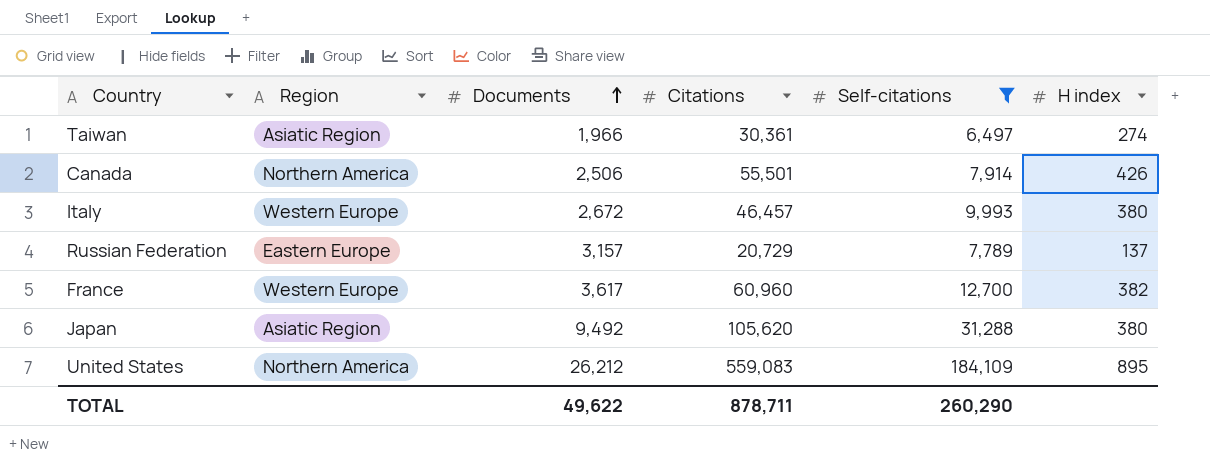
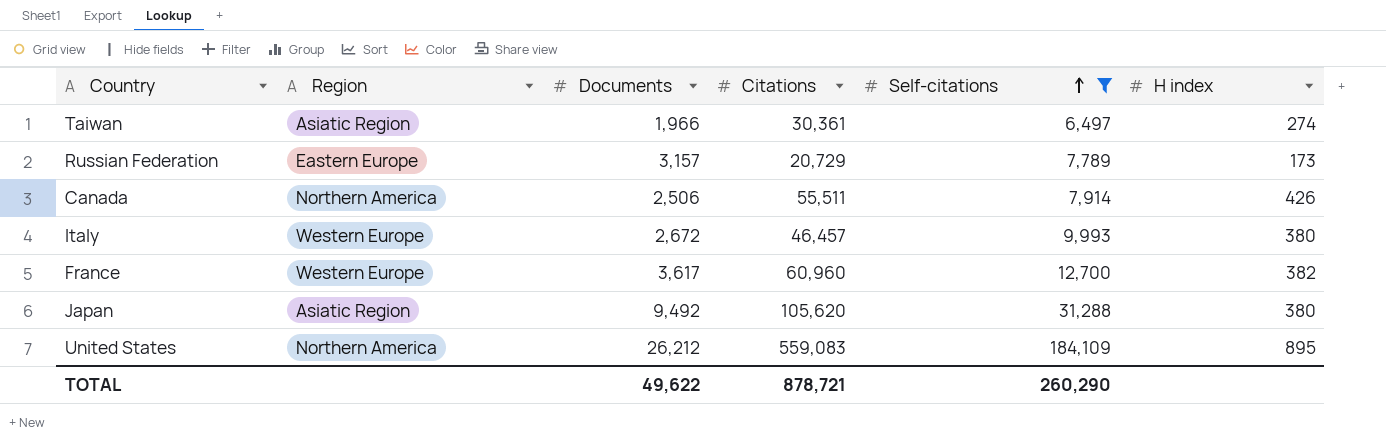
row order: Documents ascending -> Self-citations ascending
Russian Federation | H index: 137 -> 173
Canada | Citations: 55,501 -> 55,511
TOTAL | Citations: 878,711 -> 878,721

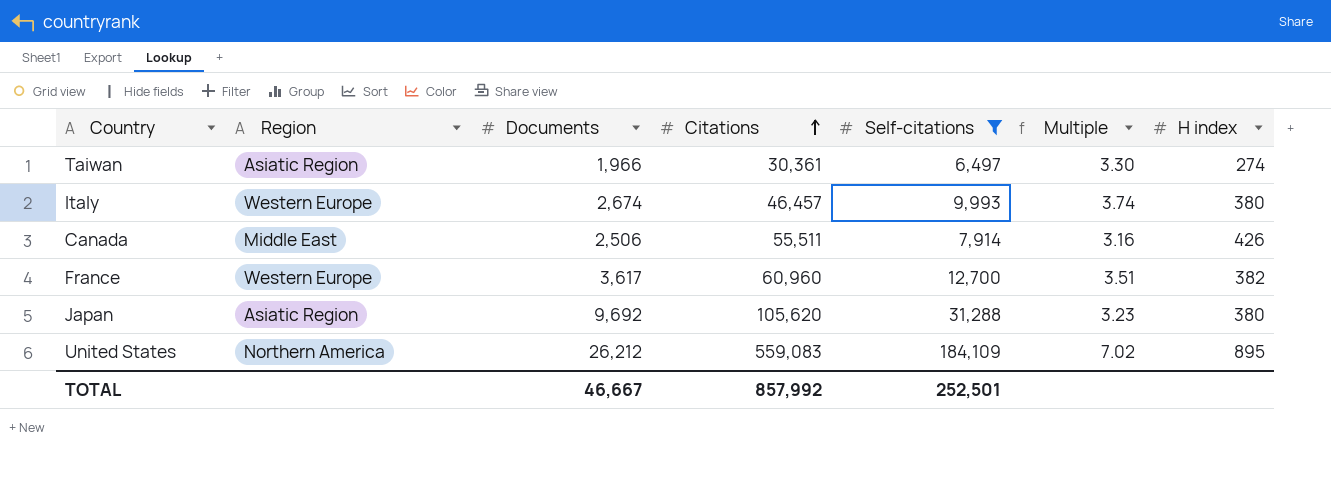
row order: Self-citations ascending -> Citations ascending
column Multiple | formula: none -> [Self-citations] / [Documents]
row Russian Federation: Eastern Europe | 3,157 | 20,729 | 7,789 | 173 -> none
Italy | Documents: 2,672 -> 2,674
Canada | Region: Northern America -> Middle East
Japan | Documents: 9,492 -> 9,692
TOTAL | Documents: 49,622 -> 46,667
TOTAL | Citations: 878,721 -> 857,992
TOTAL | Self-citations: 260,290 -> 252,501

